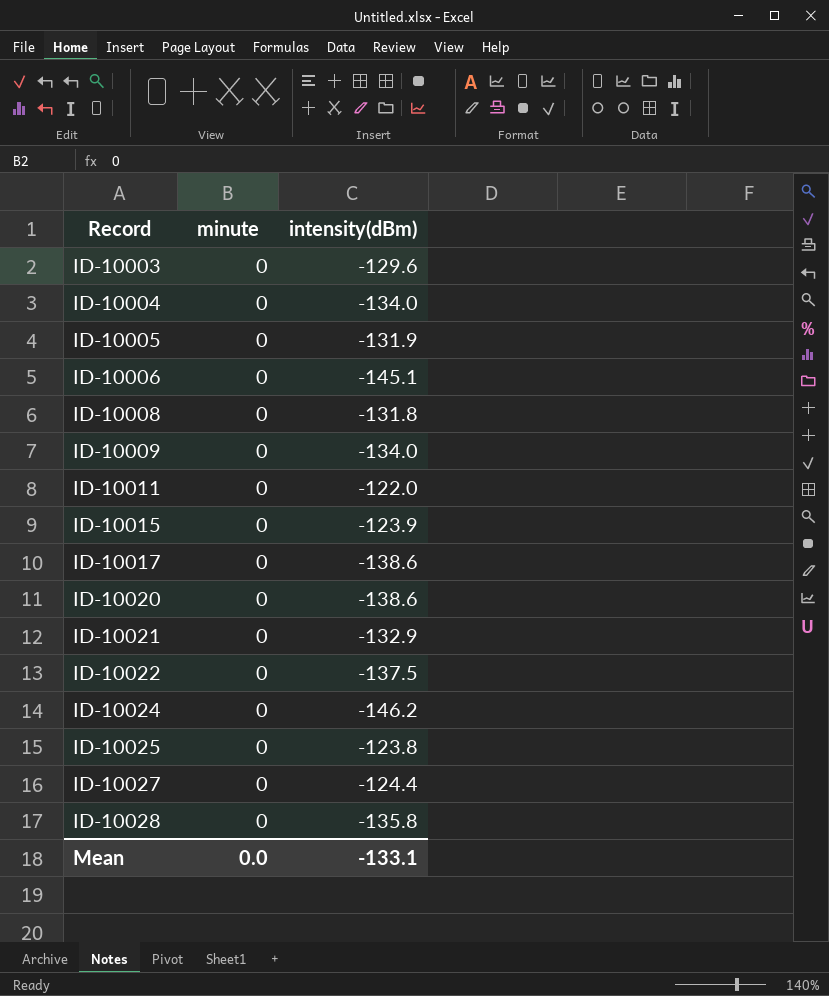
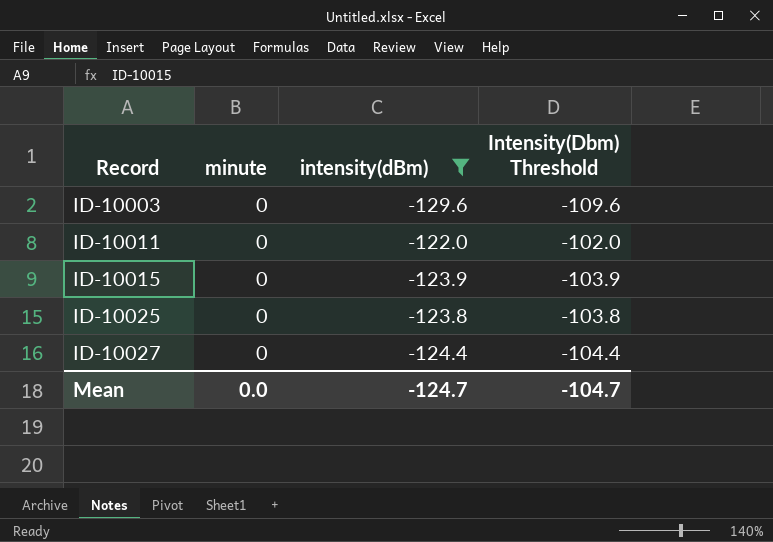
filter: none -> intensity(dBm) >= -129.6
column Intensity(Dbm) Threshold | formula: none -> [intensity(dBm)] + 20
Mean | intensity(dBm): -133.1 -> -124.7

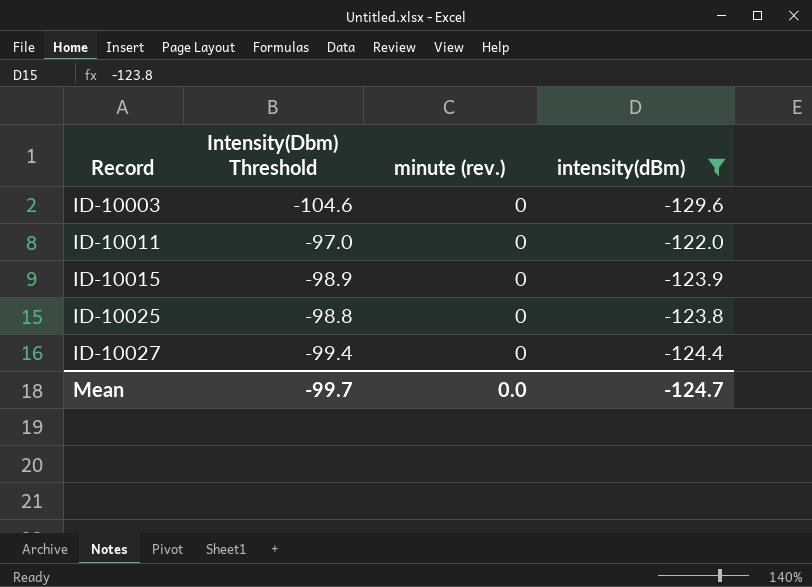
column Intensity(Dbm) Threshold | formula: [intensity(dBm)] + 20 -> [intensity(dBm)] + 25
column Intensity(Dbm) Threshold | position: 4 -> 2
column name: minute -> minute (rev.)
Mean | Intensity(Dbm) Threshold: -104.7 -> -99.7

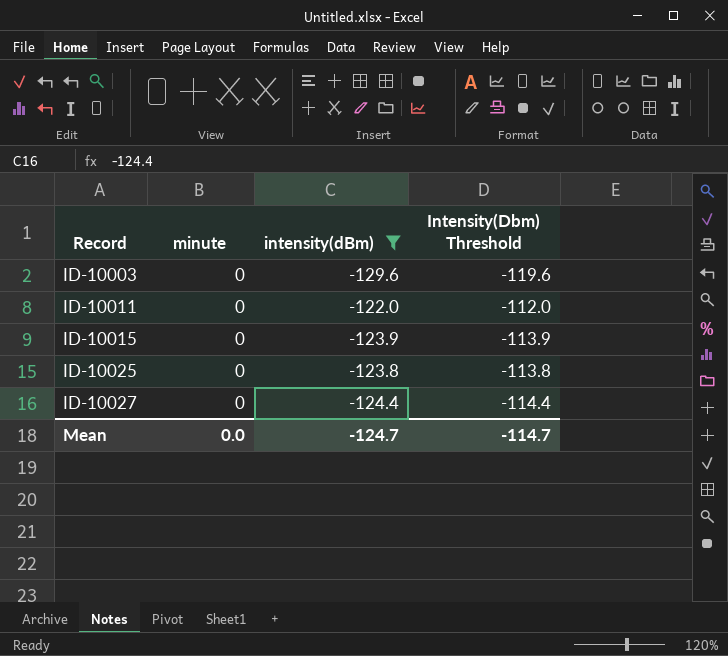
column name: minute (rev.) -> minute
column Intensity(Dbm) Threshold | formula: [intensity(dBm)] + 25 -> [intensity(dBm)] + 10
column Intensity(Dbm) Threshold | position: 2 -> 4
Mean | Intensity(Dbm) Threshold: -99.7 -> -114.7

